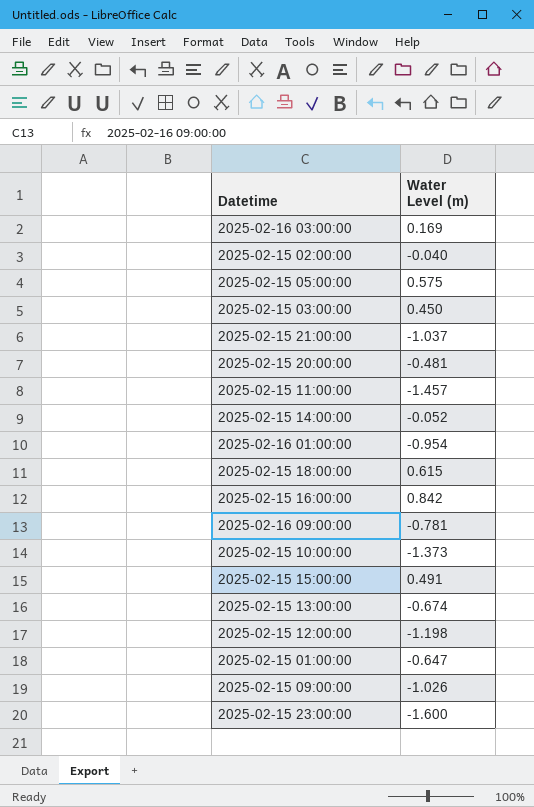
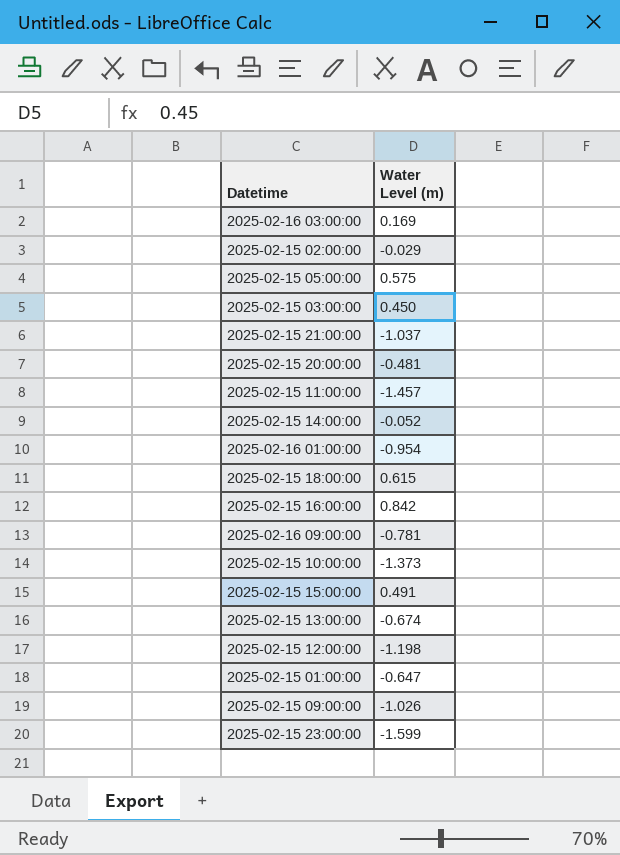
2025-02-15 02:00:00 | Water Level (m): -0.040 -> -0.029
2025-02-15 23:00:00 | Water Level (m): -1.600 -> -1.599

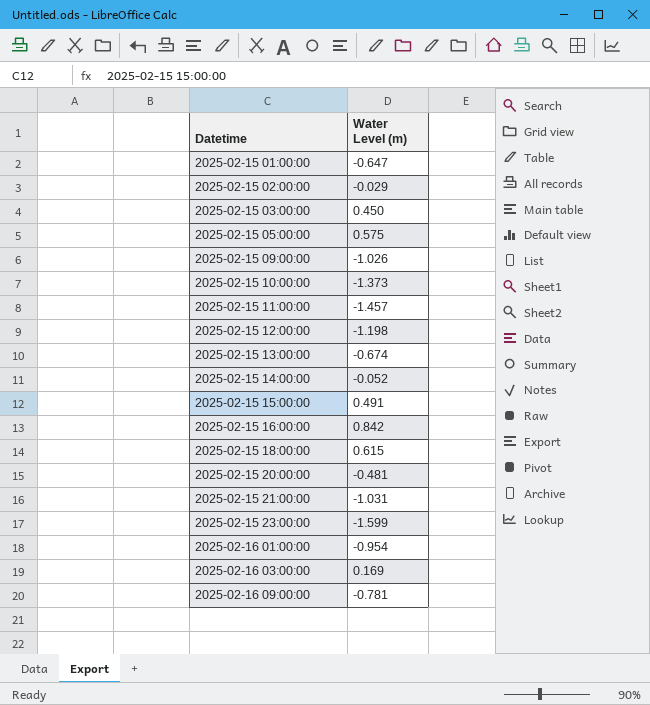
row order: none -> Datetime ascending
2025-02-15 21:00:00 | Water Level (m): -1.037 -> -1.031

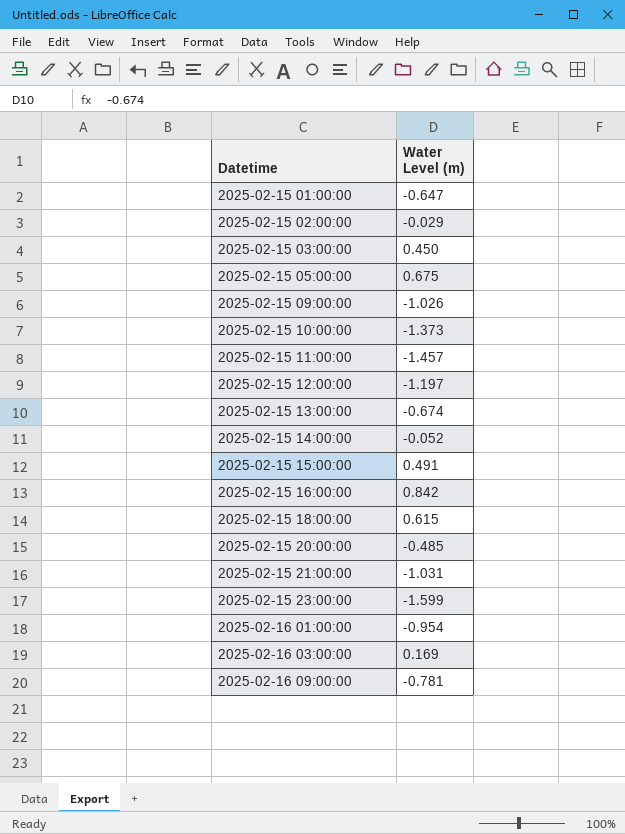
2025-02-15 05:00:00 | Water Level (m): 0.575 -> 0.675
2025-02-15 12:00:00 | Water Level (m): -1.198 -> -1.197
2025-02-15 20:00:00 | Water Level (m): -0.481 -> -0.485

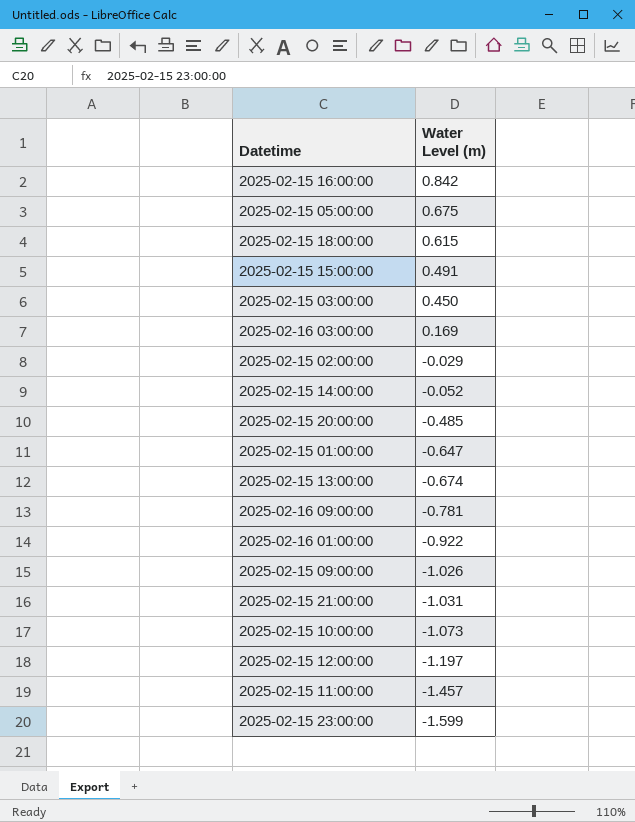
row order: Datetime ascending -> Water Level (m) descending
2025-02-16 01:00:00 | Water Level (m): -0.954 -> -0.922
2025-02-15 10:00:00 | Water Level (m): -1.373 -> -1.073

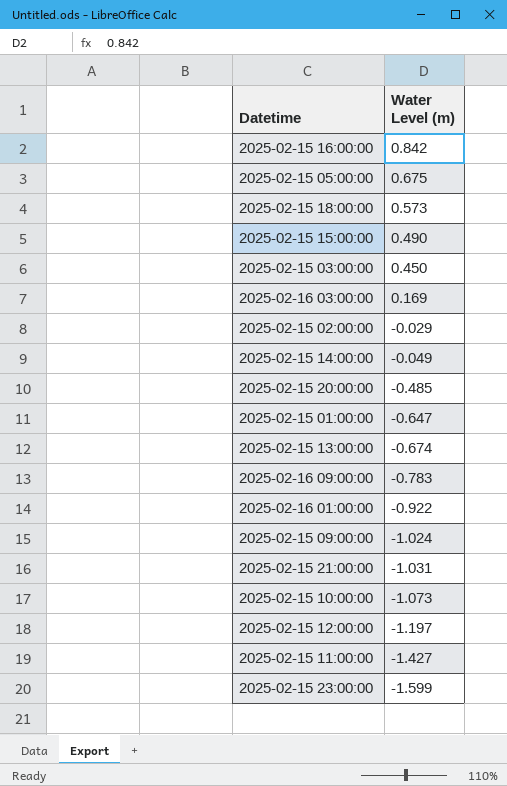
2025-02-15 18:00:00 | Water Level (m): 0.615 -> 0.573
2025-02-15 15:00:00 | Water Level (m): 0.491 -> 0.490
2025-02-15 14:00:00 | Water Level (m): -0.052 -> -0.049
2025-02-16 09:00:00 | Water Level (m): -0.781 -> -0.783
2025-02-15 09:00:00 | Water Level (m): -1.026 -> -1.024
2025-02-15 11:00:00 | Water Level (m): -1.457 -> -1.427

